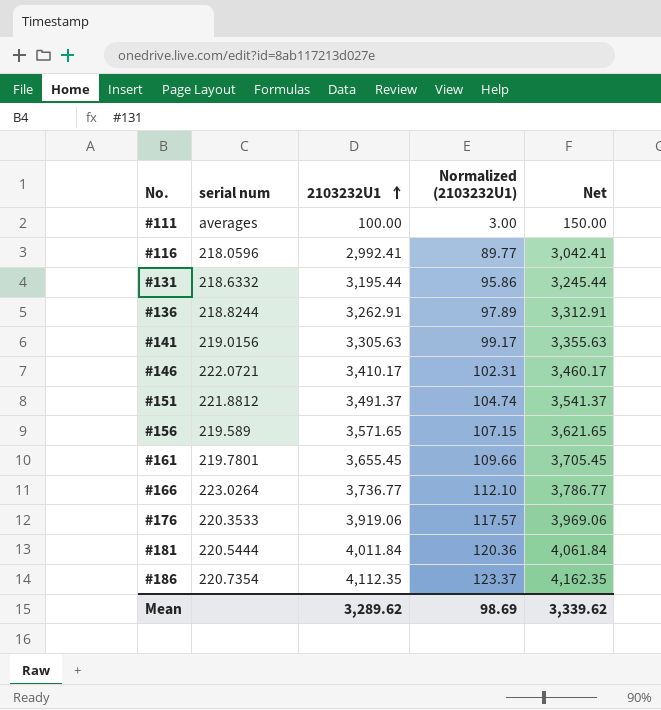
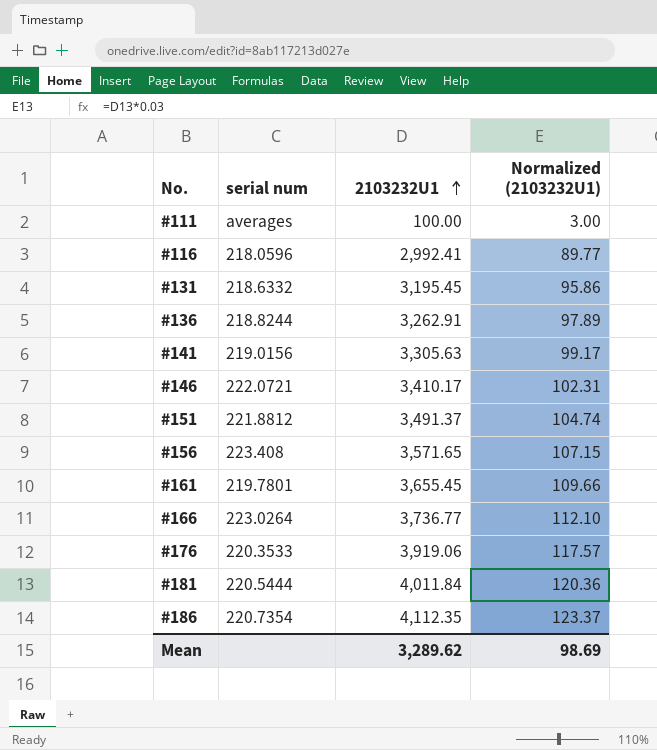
column Net | formula: [2103232U1] + 50 -> none
#131 | 2103232U1: 3,195.44 -> 3,195.45
#156 | serial num: 219.589 -> 223.408

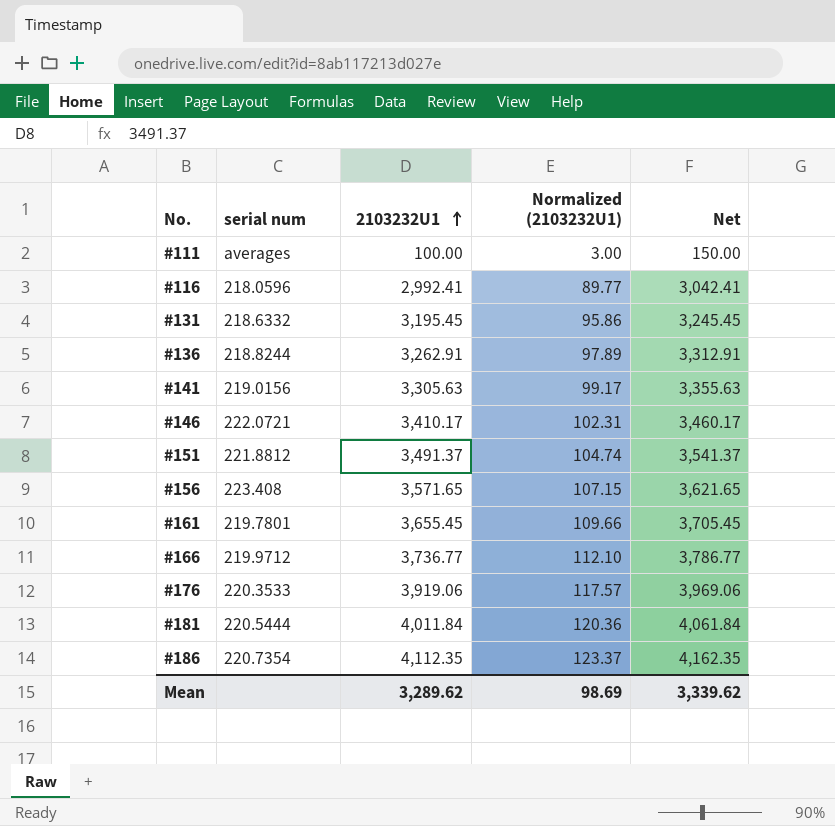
column Net | formula: none -> [2103232U1] + 50
#166 | serial num: 223.0264 -> 219.9712

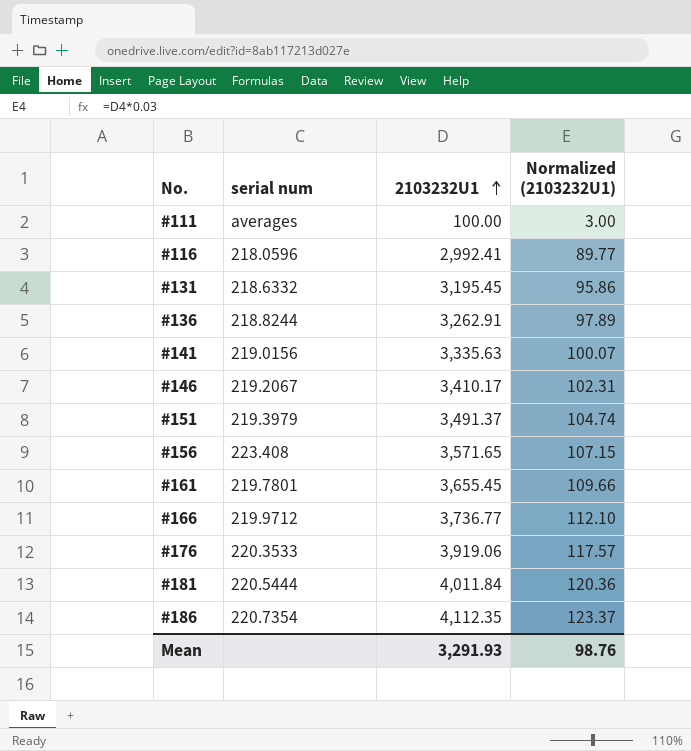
column Net | formula: [2103232U1] + 50 -> none
#141 | 2103232U1: 3,305.63 -> 3,335.63
#141 | Normalized (2103232U1): 99.17 -> 100.07
#146 | serial num: 222.0721 -> 219.2067
#151 | serial num: 221.8812 -> 219.3979
Mean | 2103232U1: 3,289.62 -> 3,291.93
Mean | Normalized (2103232U1): 98.69 -> 98.76

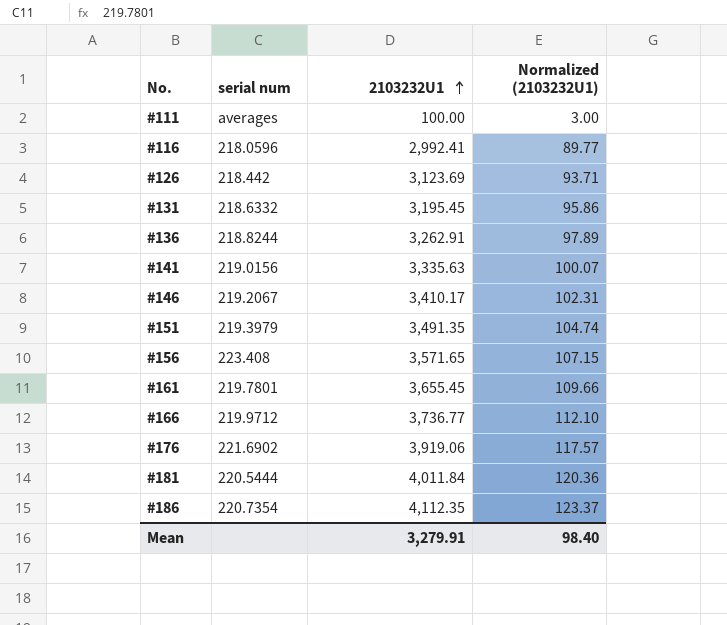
row #126: none -> 218.442 | 3,123.69 | 93.71
#151 | 2103232U1: 3,491.37 -> 3,491.35
#176 | serial num: 220.3533 -> 221.6902
Mean | 2103232U1: 3,291.93 -> 3,279.91
Mean | Normalized (2103232U1): 98.76 -> 98.40

